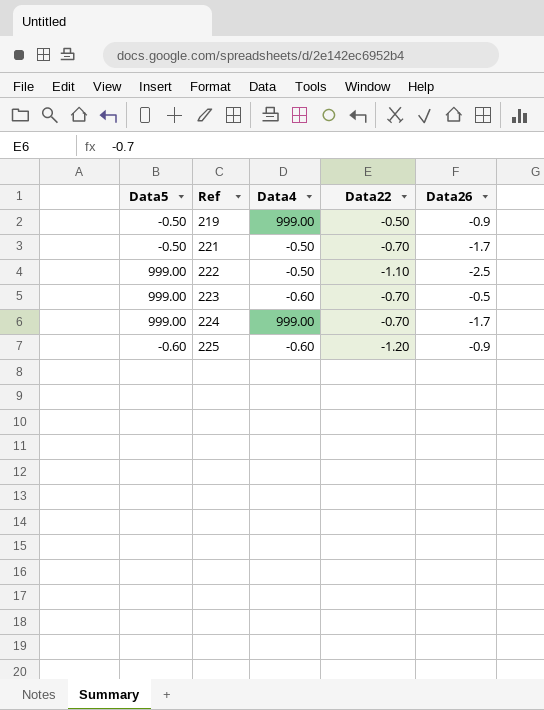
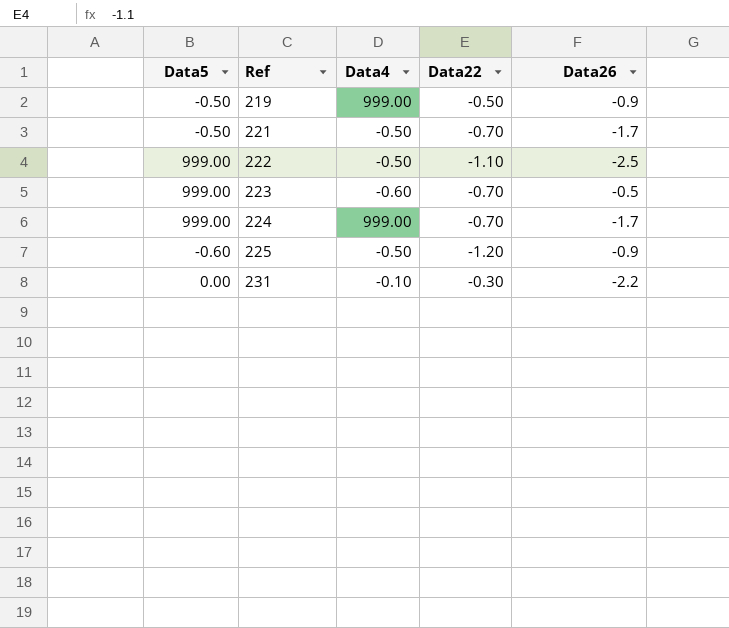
225 | Data4: -0.60 -> -0.50
row 231: none -> 0.00 | -0.10 | -0.30 | -2.2

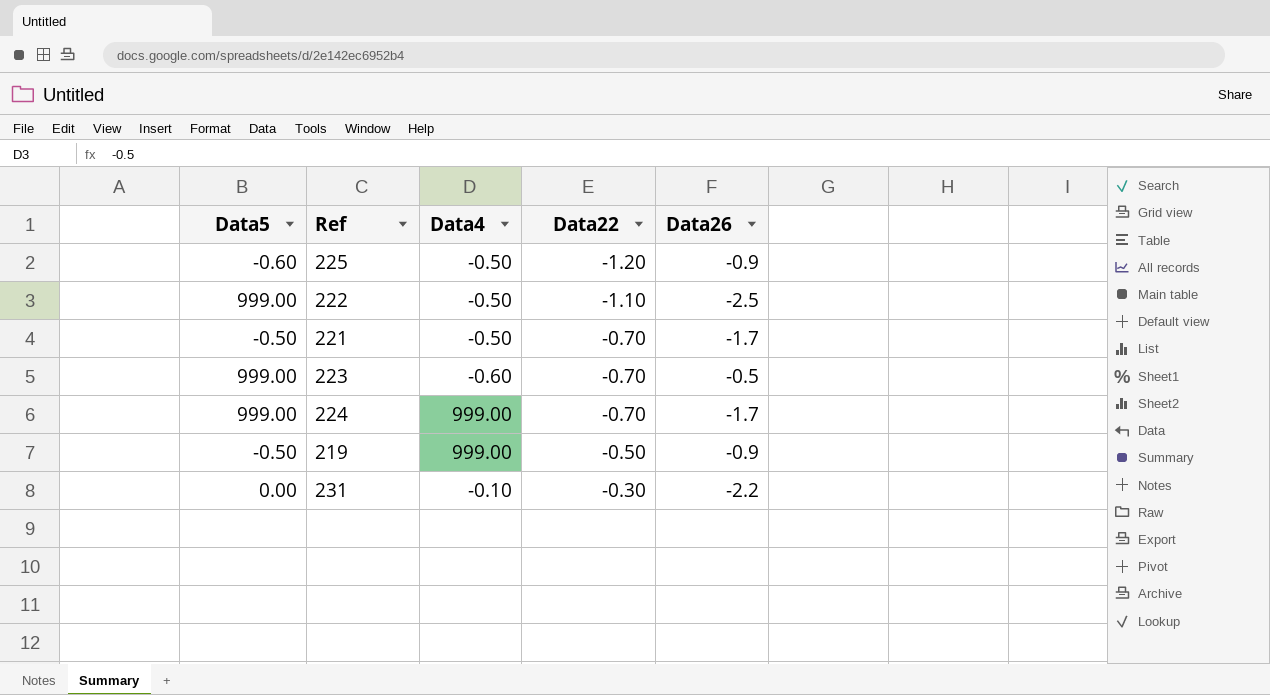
row order: Ref ascending -> Data22 ascending

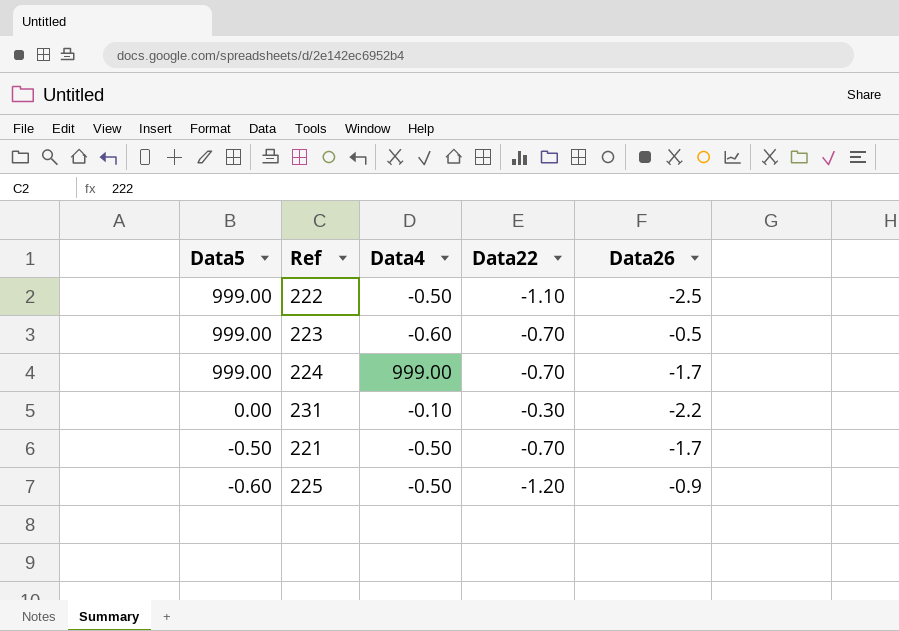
row order: Data22 ascending -> Data5 descending
row 219: -0.50 | 999.00 | -0.50 | -0.9 -> none

